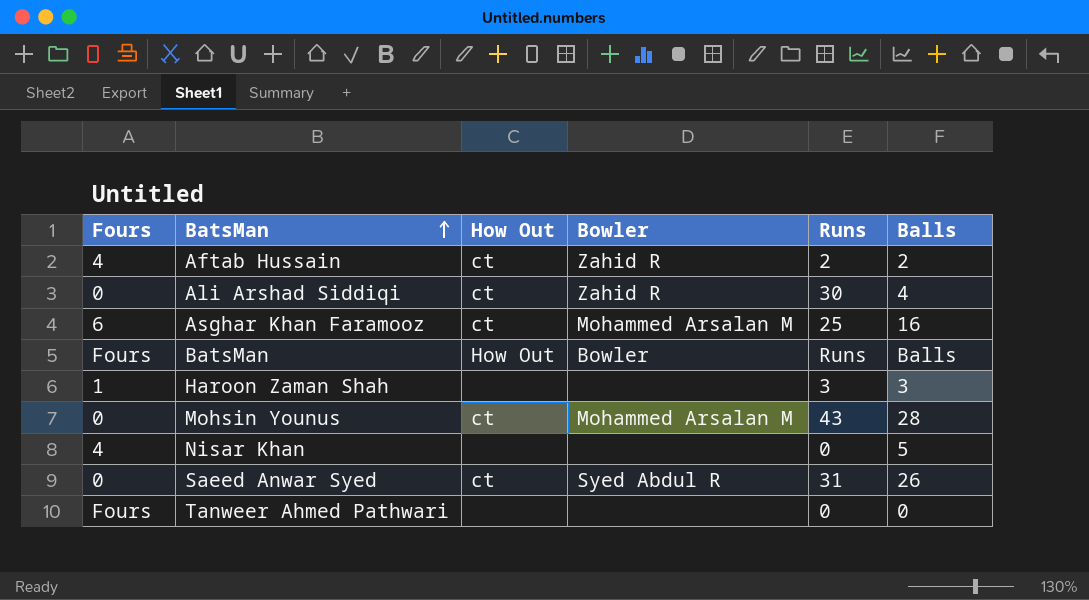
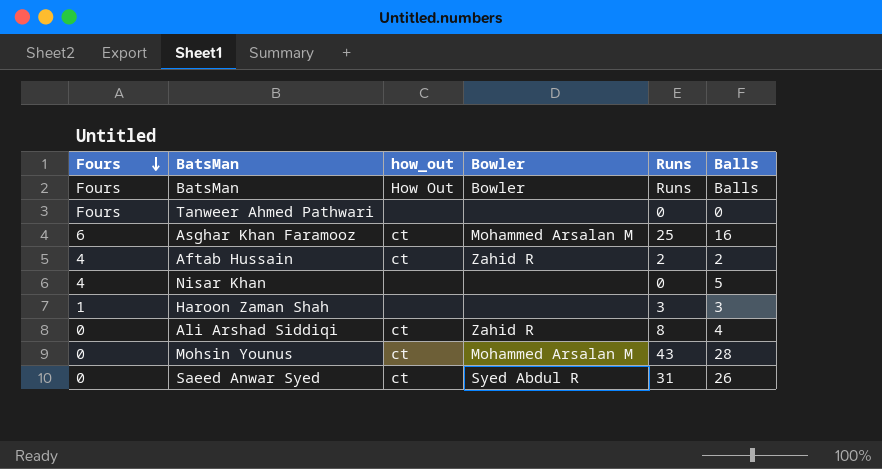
row order: BatsMan ascending -> Fours descending
column name: How Out -> how_out
Ali Arshad Siddiqi | Runs: 30 -> 8

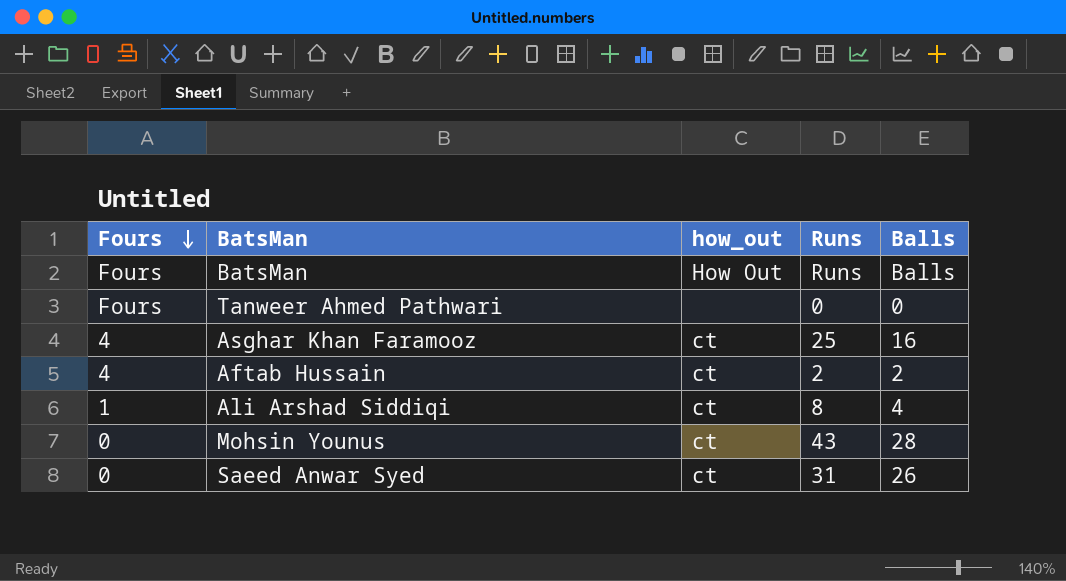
column Bowler | position: 4 -> none
row Nisar Khan: 4 | none | none | 0 | 5 -> none
row Haroon Zaman Shah: 1 | none | none | 3 | 3 -> none
Asghar Khan Faramooz | Fours: 6 -> 4
Ali Arshad Siddiqi | Fours: 0 -> 1

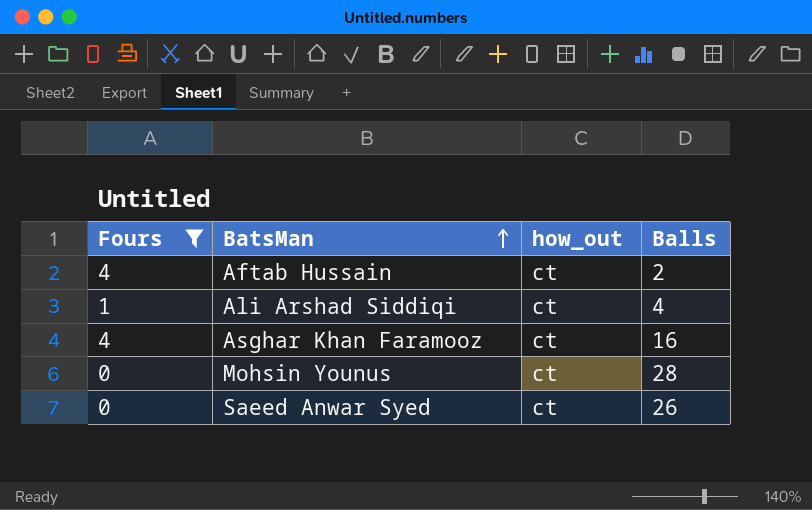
filter: none -> Fours != Fours
row order: Fours descending -> BatsMan ascending
column Runs | position: 4 -> none

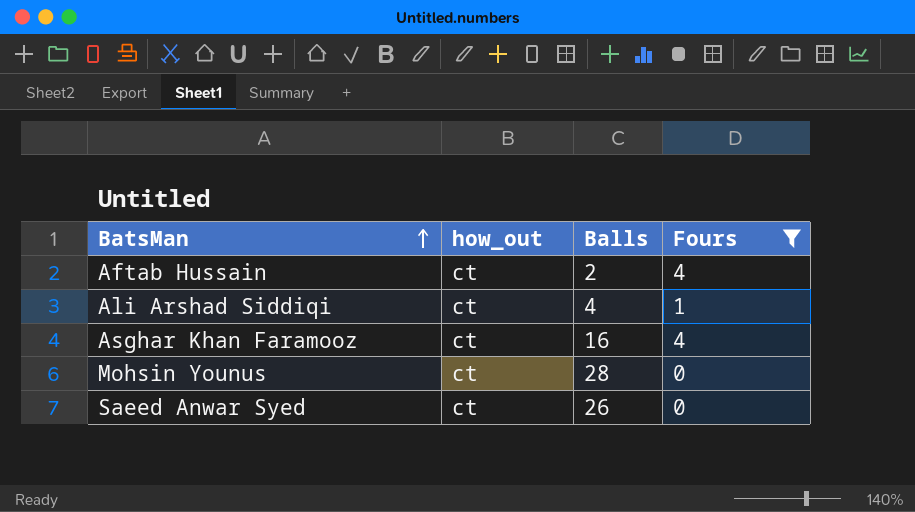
column Fours | position: 1 -> 4

